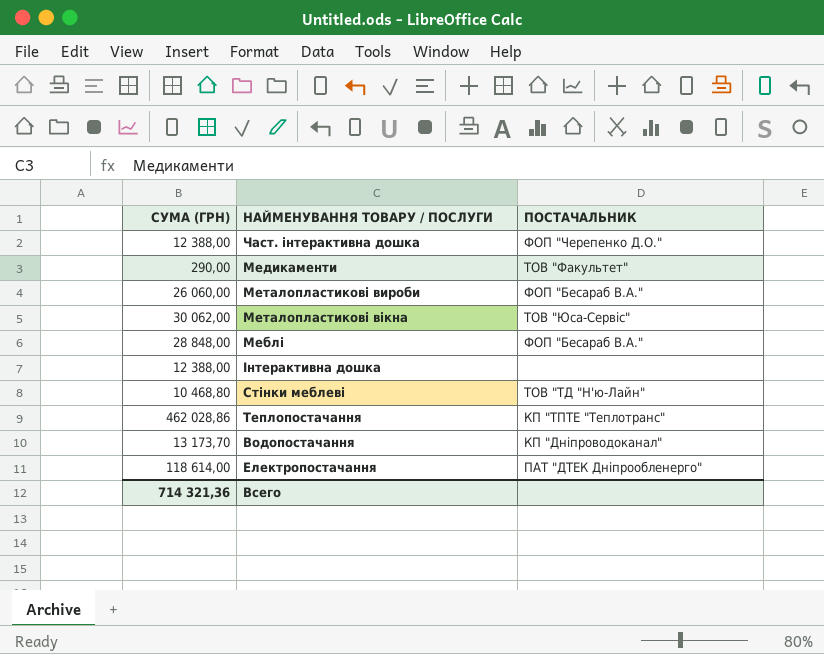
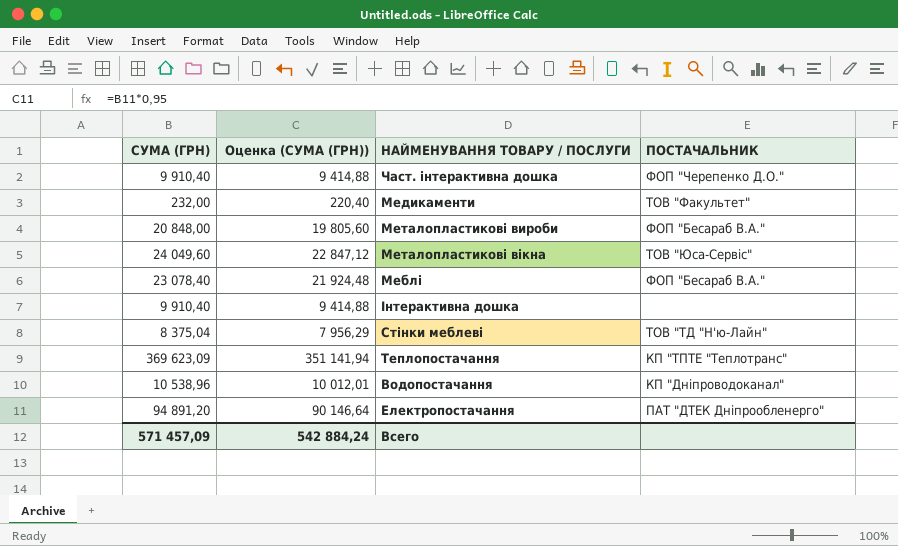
column Оценка (СУМА (ГРН)) | formula: none -> [СУМА (ГРН)] * 0,95
Част. інтерактивна дошка | СУМА (ГРН): 12 388,00 -> 9 910,40
Медикаменти | СУМА (ГРН): 290,00 -> 232,00
Металопластикові вироби | СУМА (ГРН): 26 060,00 -> 20 848,00
Металопластикові вікна | СУМА (ГРН): 30 062,00 -> 24 049,60
Меблі | СУМА (ГРН): 28 848,00 -> 23 078,40
Інтерактивна дошка | СУМА (ГРН): 12 388,00 -> 9 910,40
Стiнки меблевi | СУМА (ГРН): 10 468,80 -> 8 375,04
Теплопостачання | СУМА (ГРН): 462 028,86 -> 369 623,09
Водопостачання | СУМА (ГРН): 13 173,70 -> 10 538,96
Електропостачання | СУМА (ГРН): 118 614,00 -> 94 891,20
Всего | СУМА (ГРН): 714 321,36 -> 571 457,09

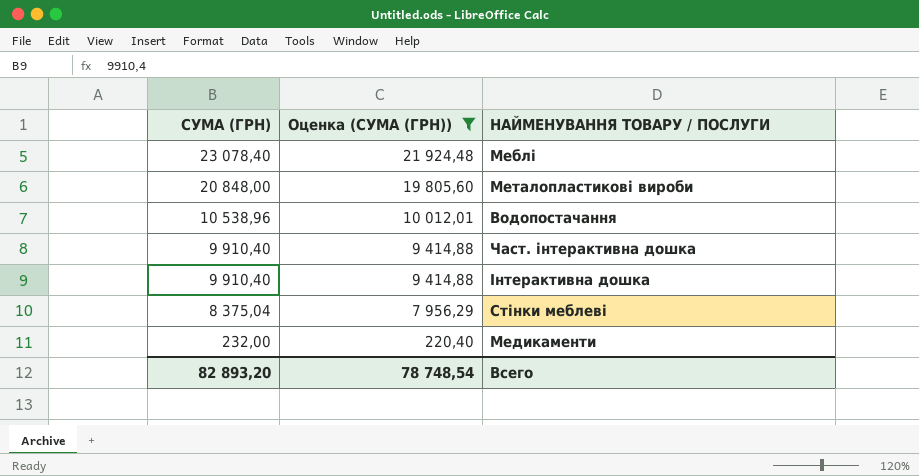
filter: none -> Оценка (СУМА (ГРН)) <= 21 924,48
row order: none -> СУМА (ГРН) descending
column ПОСТАЧАЛЬНИК | position: 4 -> none
Всего | СУМА (ГРН): 571 457,09 -> 82 893,20
Всего | Оценка (СУМА (ГРН)): 542 884,24 -> 78 748,54

